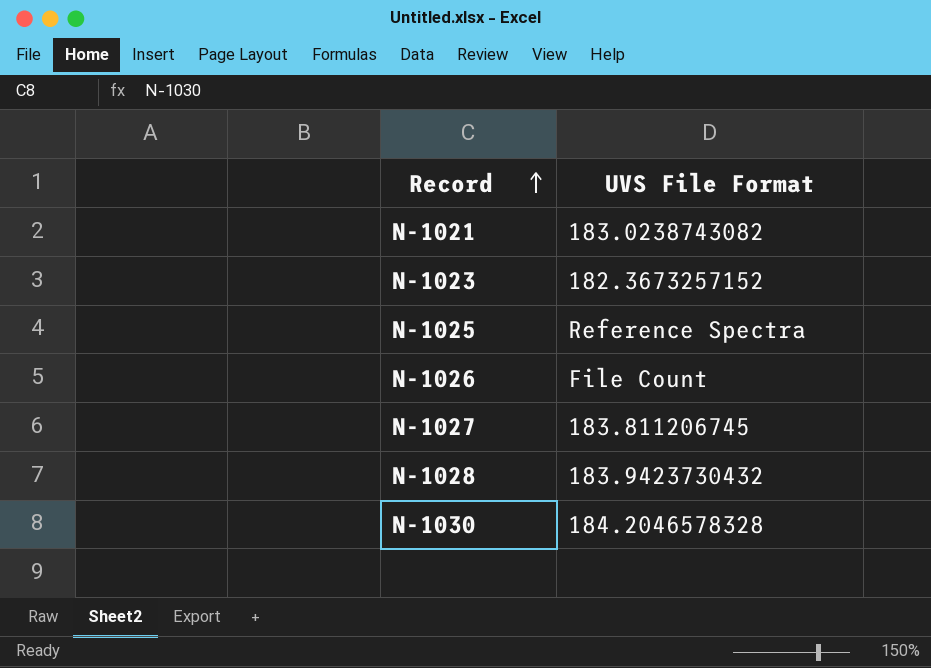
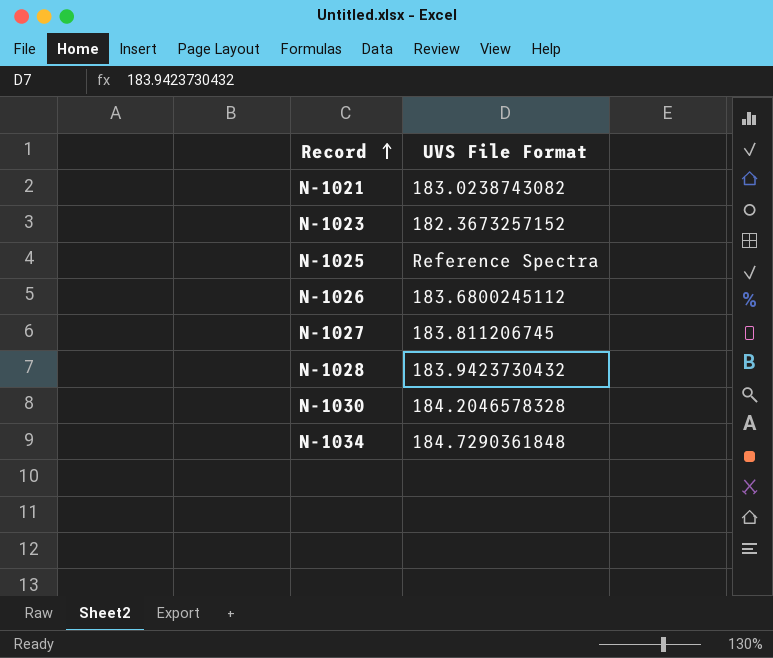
N-1026 | UVS File Format: File Count -> 183.6800245112
row N-1034: none -> 184.7290361848

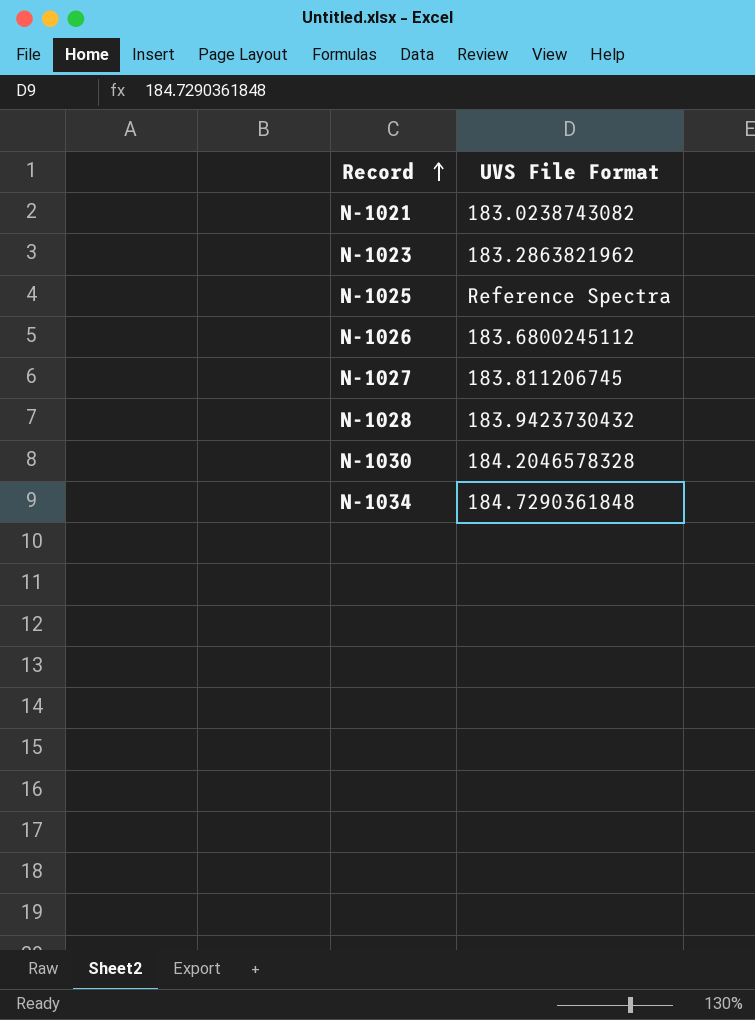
N-1023 | UVS File Format: 182.3673257152 -> 183.2863821962

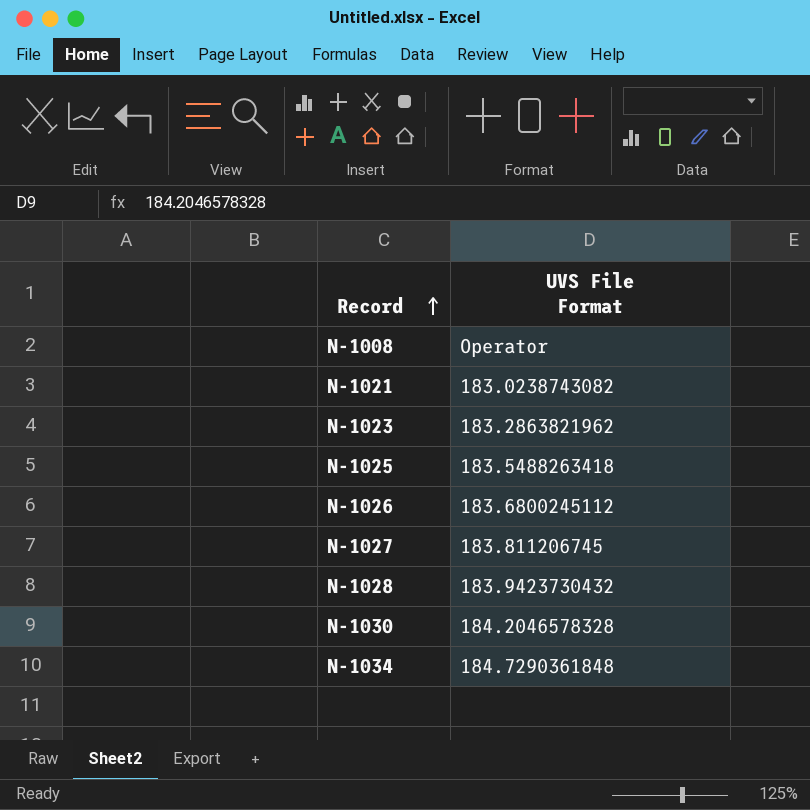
row N-1008: none -> Operator
N-1025 | UVS File Format: Reference Spectra -> 183.5488263418

